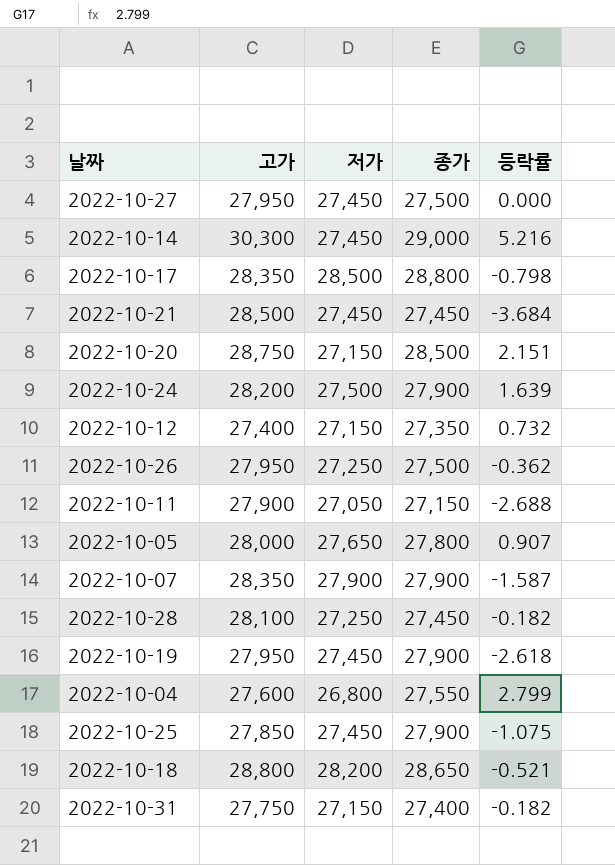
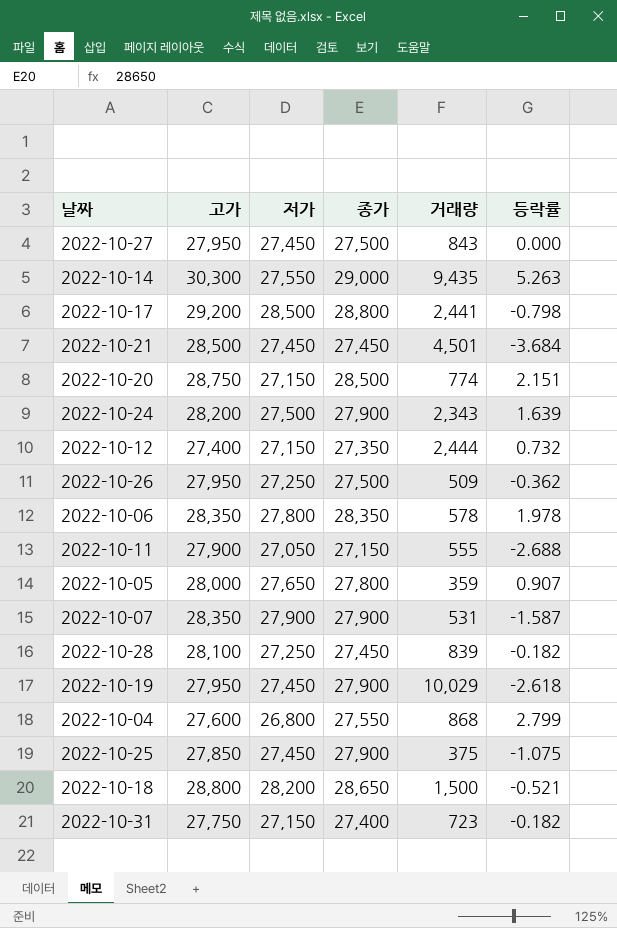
column 거래량 | position: none -> 5
2022-10-14 | 저가: 27,450 -> 27,550
2022-10-14 | 등락률: 5.216 -> 5.263
2022-10-17 | 고가: 28,350 -> 29,200
row 2022-10-06: none -> 28,350 | 27,800 | 28,350 | 578 | 1.978

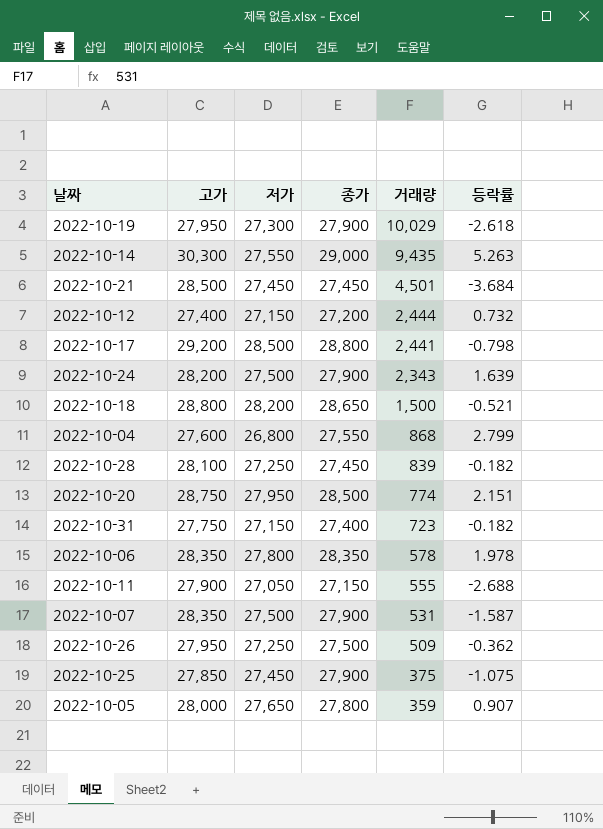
row order: none -> 거래량 descending
row 2022-10-27: 27,950 | 27,450 | 27,500 | 843 | 0.000 -> none
2022-10-19 | 저가: 27,450 -> 27,300
2022-10-12 | 종가: 27,350 -> 27,200
2022-10-20 | 저가: 27,150 -> 27,950
2022-10-07 | 저가: 27,900 -> 27,500

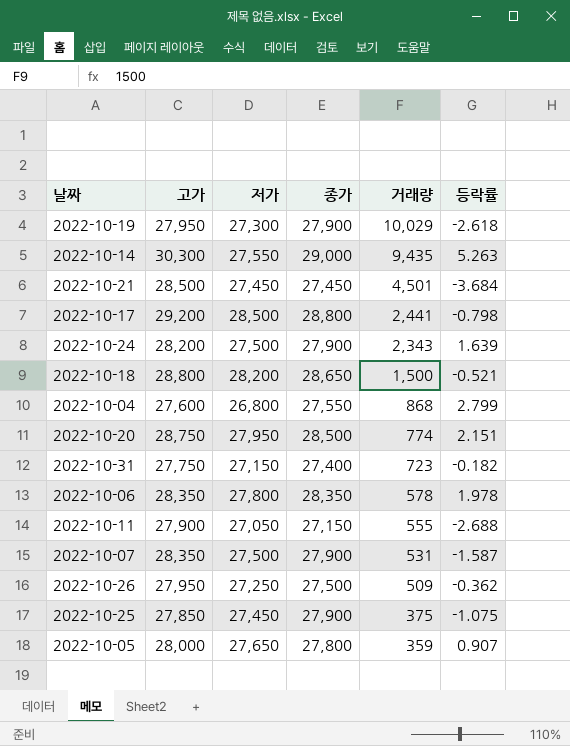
row 2022-10-12: 27,400 | 27,150 | 27,200 | 2,444 | 0.732 -> none
row 2022-10-28: 28,100 | 27,250 | 27,450 | 839 | -0.182 -> none

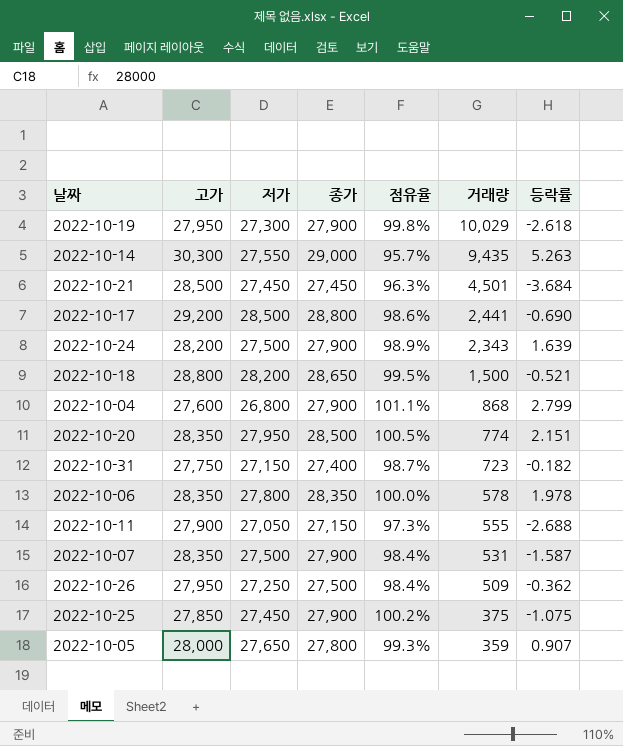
column 점유율 | formula: none -> [종가] / [고가]
2022-10-17 | 등락률: -0.798 -> -0.690
2022-10-04 | 종가: 27,550 -> 27,900
2022-10-20 | 고가: 28,750 -> 28,350

